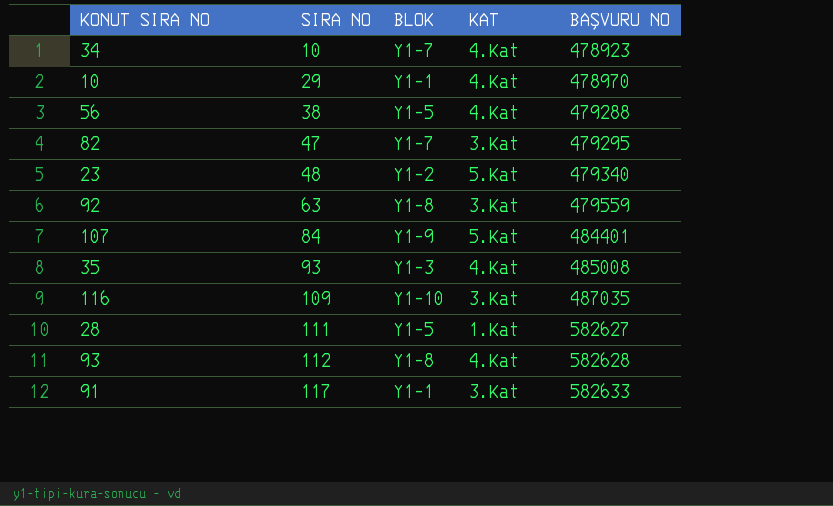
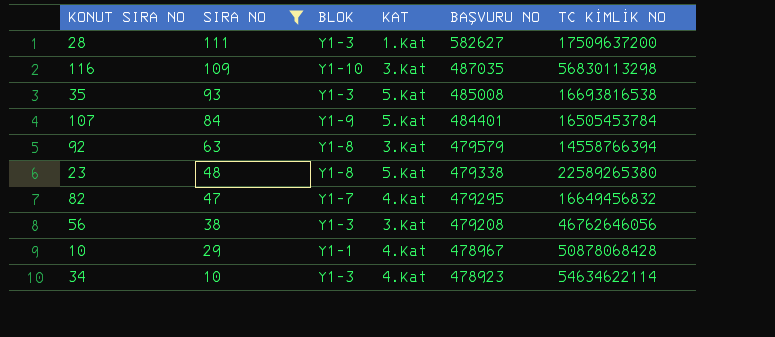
filter: none -> SIRA NO <= 111
row order: SIRA NO ascending -> SIRA NO descending
column TC KİMLİK NO | position: none -> 6
28 | BLOK: Y1-5 -> Y1-3
35 | KAT: 4.Kat -> 5.Kat
92 | BAŞVURU NO: 479559 -> 479579
23 | BLOK: Y1-2 -> Y1-8
23 | BAŞVURU NO: 479340 -> 479338
82 | KAT: 3.Kat -> 4.Kat
56 | BLOK: Y1-5 -> Y1-3
56 | KAT: 4.Kat -> 3.Kat
56 | BAŞVURU NO: 479288 -> 479208
10 | BAŞVURU NO: 478970 -> 478967
34 | BLOK: Y1-7 -> Y1-3

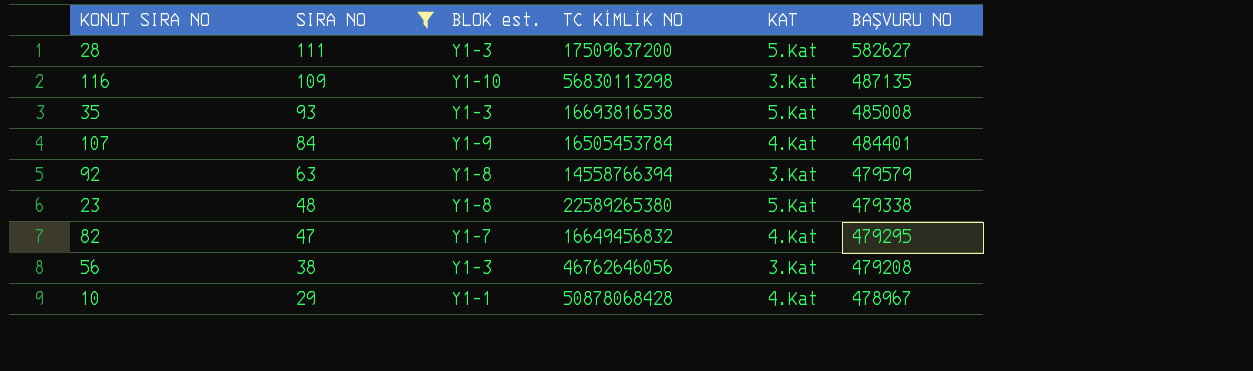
column name: BLOK -> BLOK est.
column TC KİMLİK NO | position: 6 -> 4
row 34: 10 | Y1-3 | 4.Kat | 478923 | 54634622114 -> none
28 | KAT: 1.Kat -> 5.Kat
116 | BAŞVURU NO: 487035 -> 487135
107 | KAT: 5.Kat -> 4.Kat

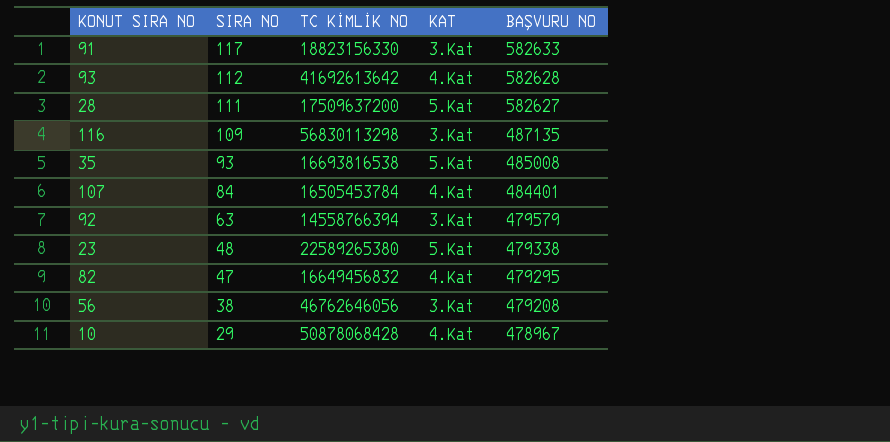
filter: SIRA NO <= 111 -> none
column BLOK est. | position: 3 -> none

